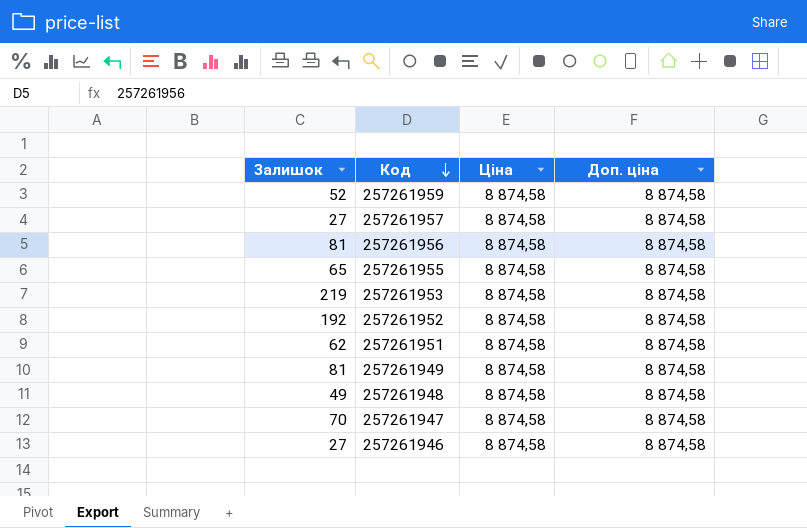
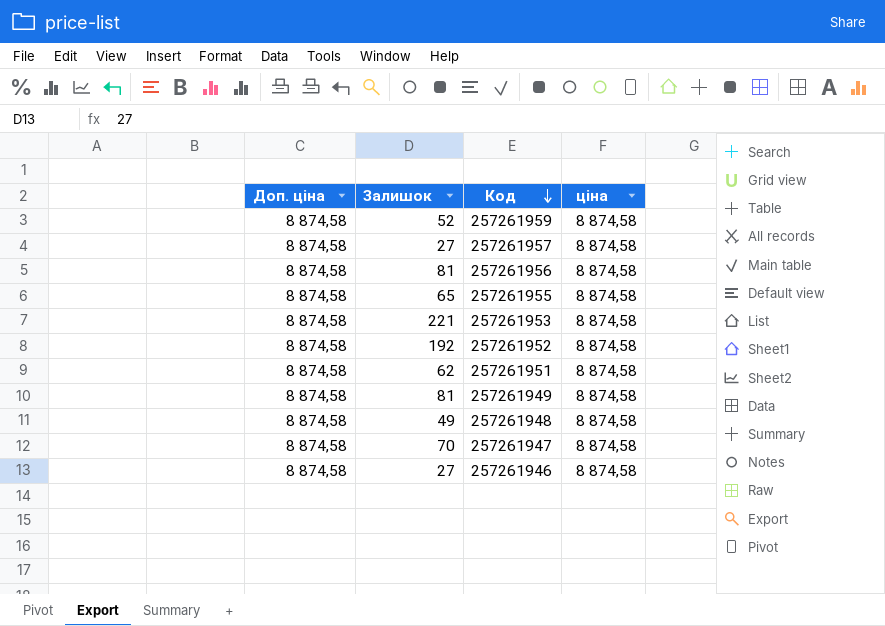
column Доп. ціна | position: 4 -> 1
column name: Ціна -> ціна
257261953 | Залишок: 219 -> 221

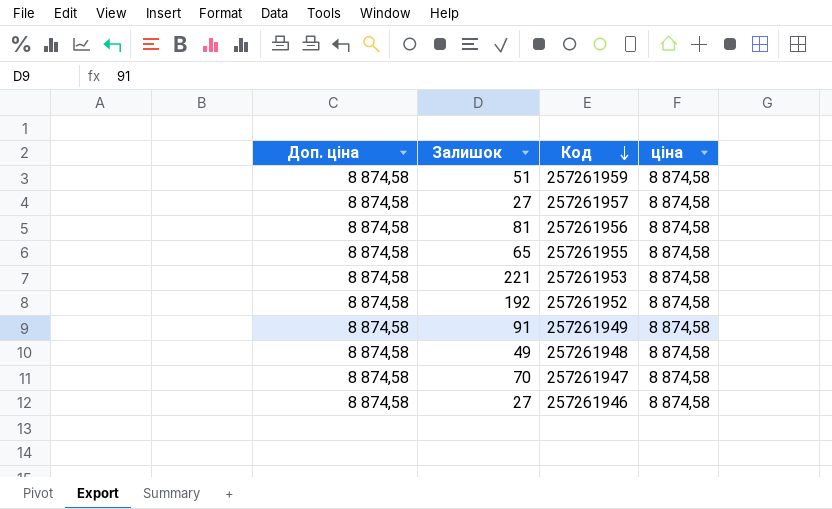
row 257261951: 8 874,58 | 62 | 8 874,58 -> none
257261959 | Залишок: 52 -> 51
257261949 | Залишок: 81 -> 91

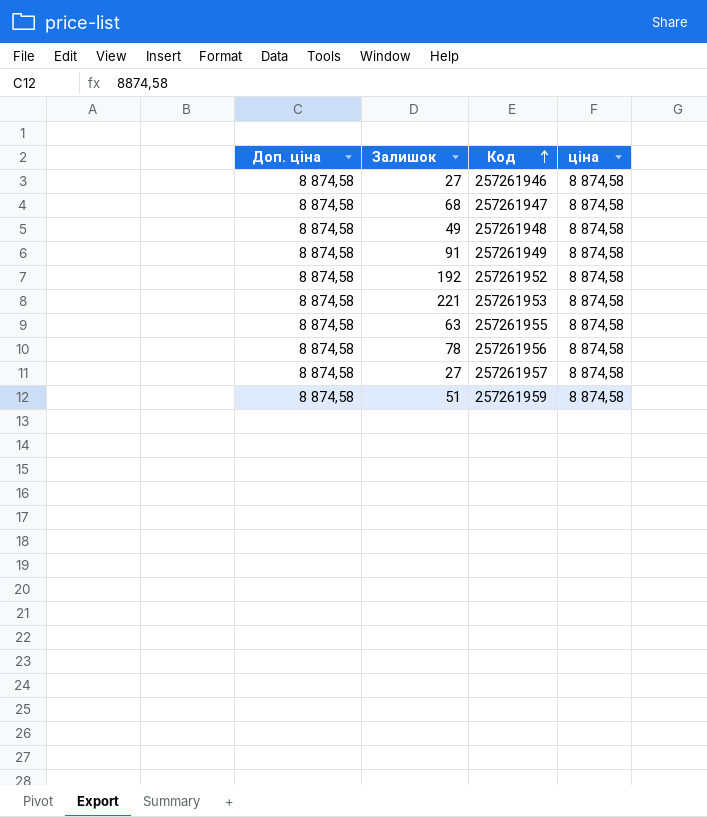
row order: Код descending -> Код ascending
257261947 | Залишок: 70 -> 68
257261955 | Залишок: 65 -> 63
257261956 | Залишок: 81 -> 78

